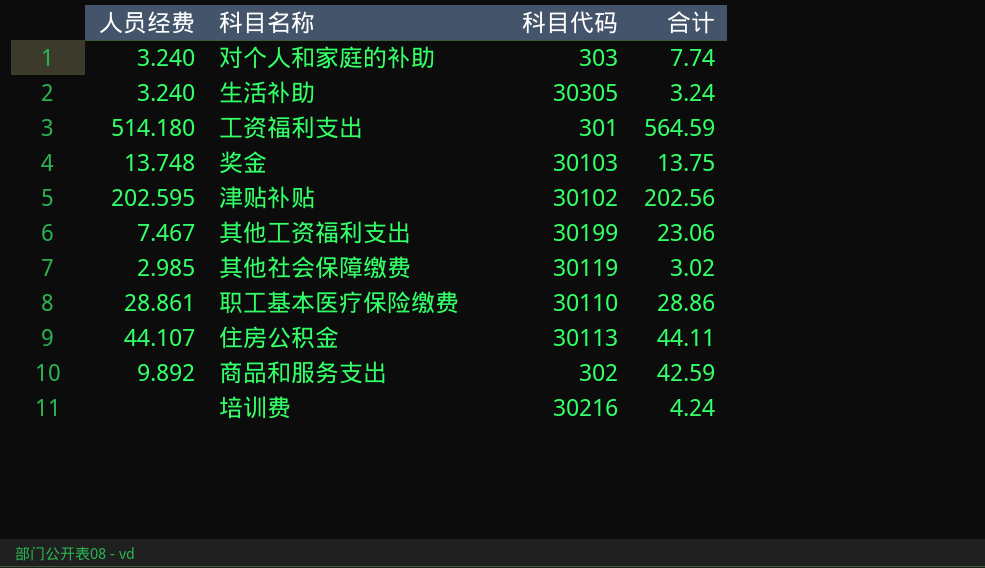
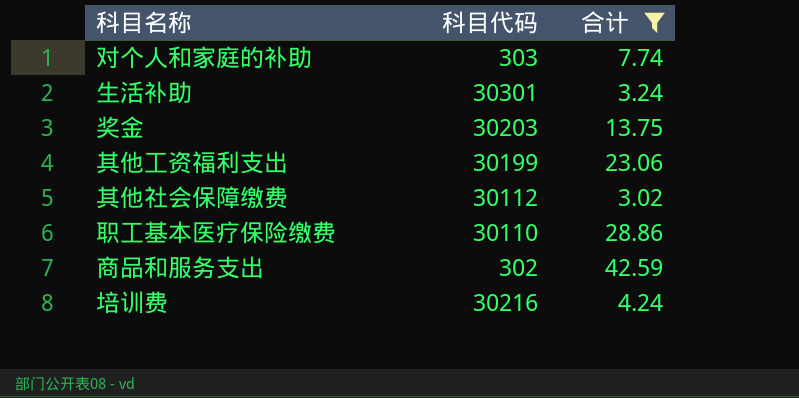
filter: none -> 合计 <= 42.59
column 人员经费 | position: 1 -> none
生活补助 | 科目代码: 30305 -> 30301
奖金 | 科目代码: 30103 -> 30203
其他社会保障缴费 | 科目代码: 30119 -> 30112

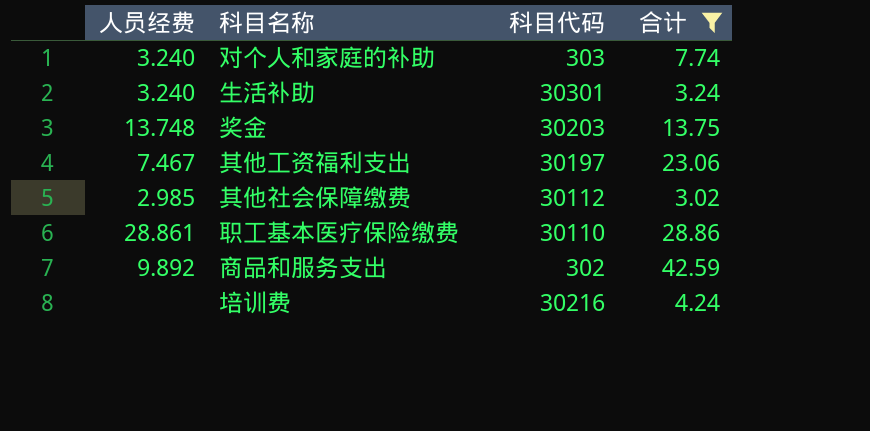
column 人员经费 | position: none -> 1
其他工资福利支出 | 科目代码: 30199 -> 30197

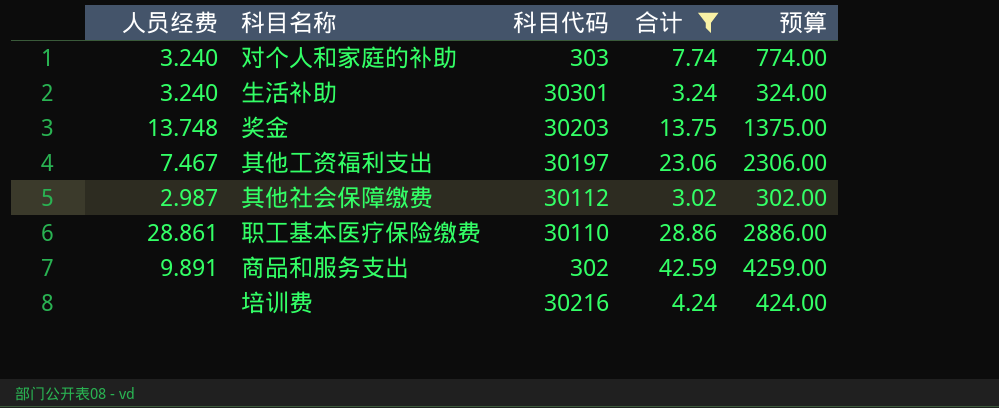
column 预算 | formula: none -> [合计] * 100
其他社会保障缴费 | 人员经费: 2.985 -> 2.987
商品和服务支出 | 人员经费: 9.892 -> 9.891

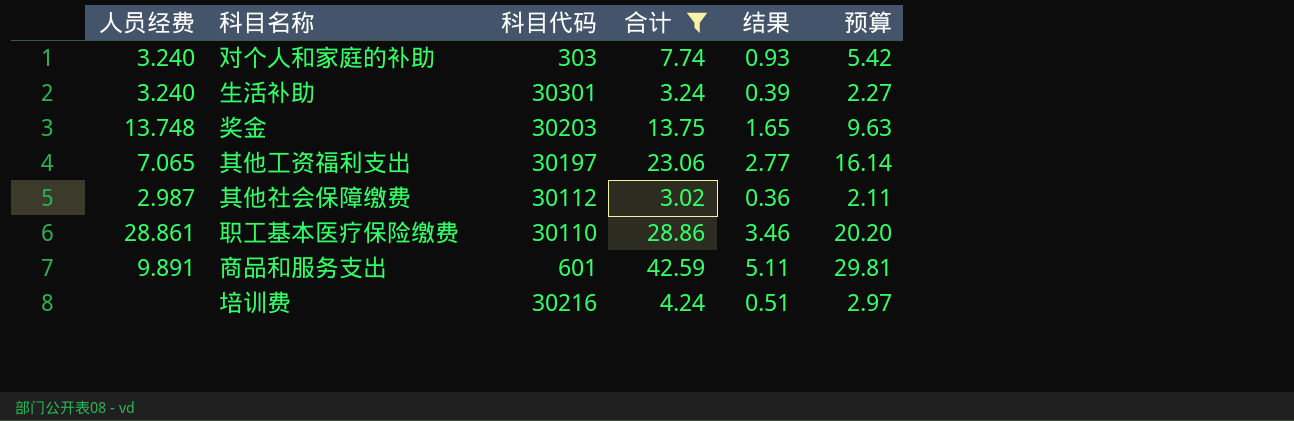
column 结果 | formula: none -> [合计] * 0.12
column 预算 | formula: [合计] * 100 -> [合计] * 0.7
其他工资福利支出 | 人员经费: 7.467 -> 7.065
商品和服务支出 | 科目代码: 302 -> 601

